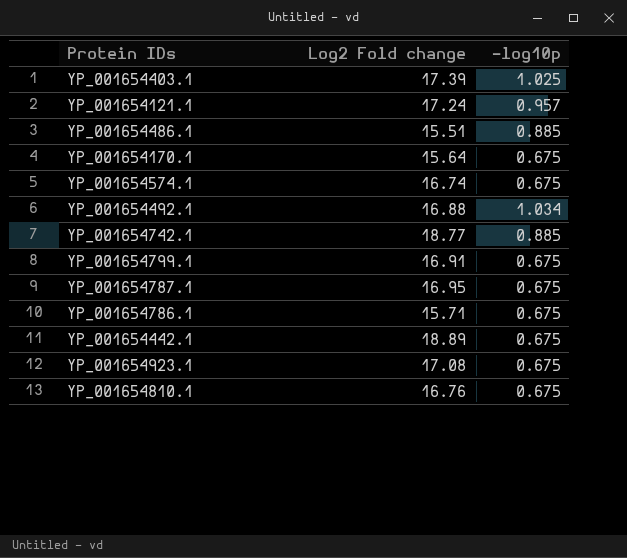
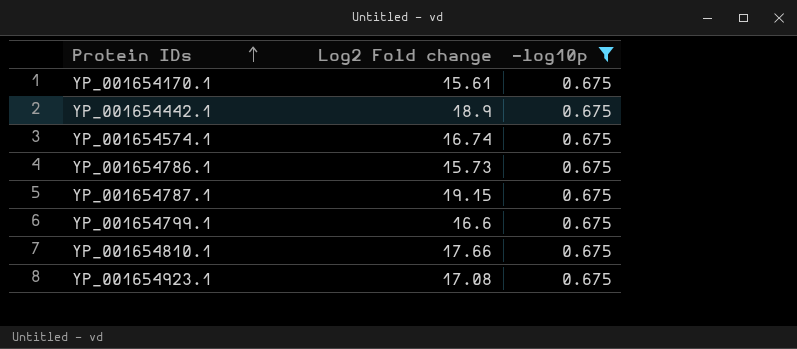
filter: none -> -log10p = 0.675
row order: none -> Protein IDs ascending
YP_001654170.1 | Log2 Fold change: 15.64 -> 15.61
YP_001654442.1 | Log2 Fold change: 18.89 -> 18.9
YP_001654786.1 | Log2 Fold change: 15.71 -> 15.73
YP_001654787.1 | Log2 Fold change: 16.95 -> 19.15
YP_001654799.1 | Log2 Fold change: 16.91 -> 16.6
YP_001654810.1 | Log2 Fold change: 16.76 -> 17.66

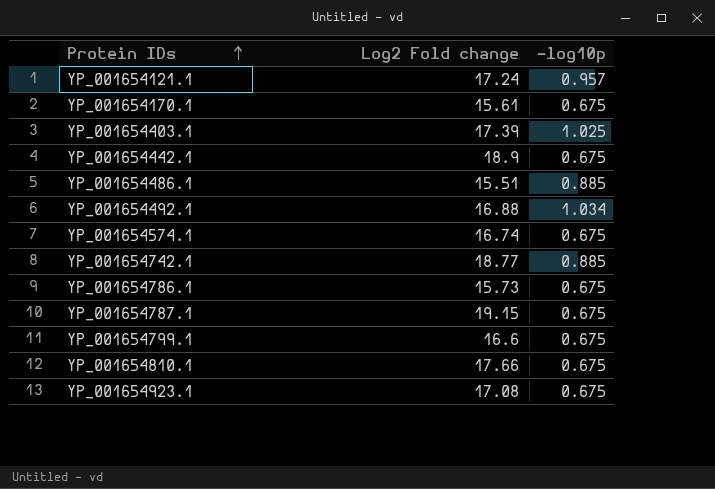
filter: -log10p = 0.675 -> none

